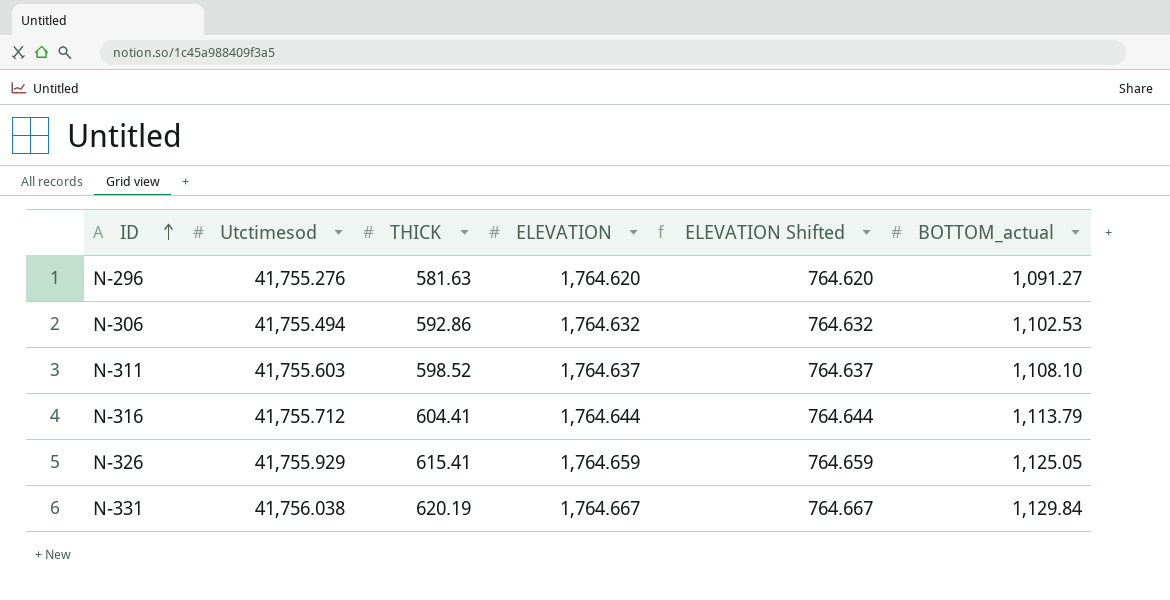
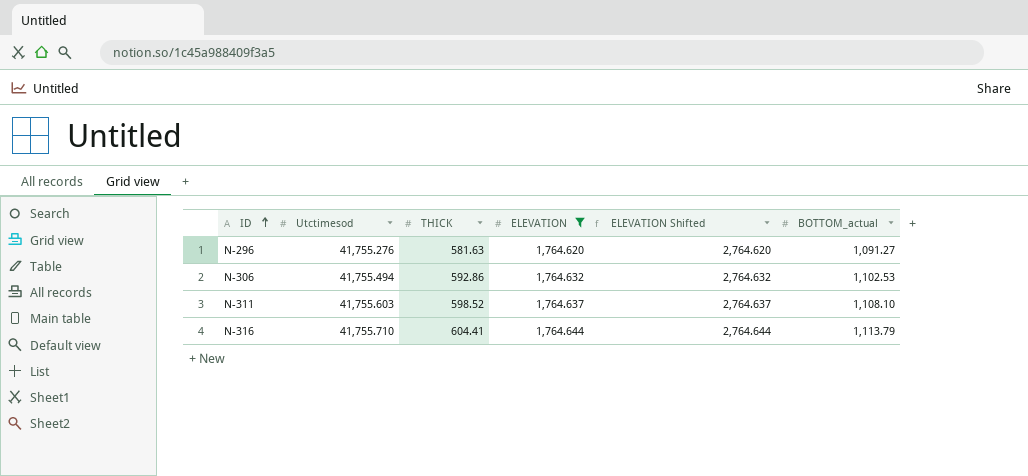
filter: none -> ELEVATION <= 1,764.644
column ELEVATION Shifted | formula: [ELEVATION] - 1000 -> [ELEVATION] + 1000
N-316 | Utctimesod: 41,755.712 -> 41,755.710

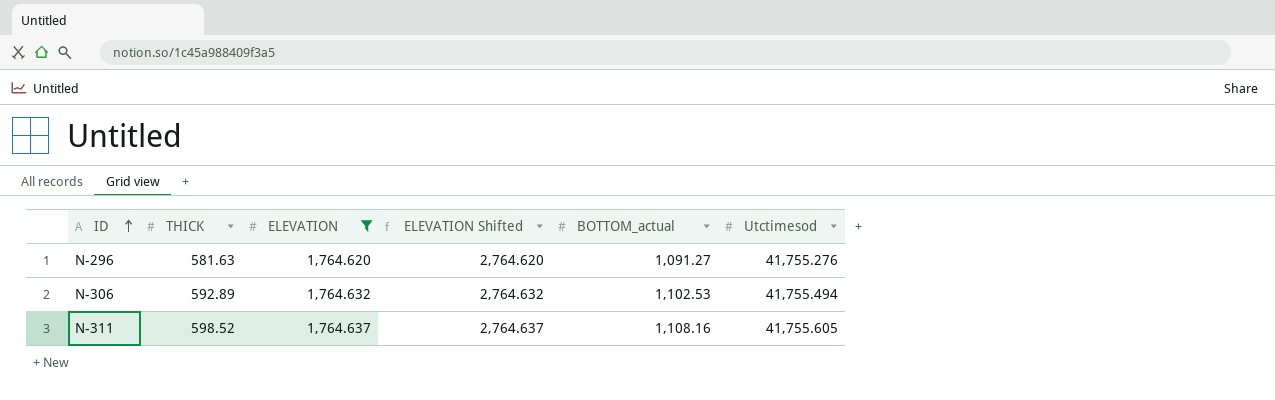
column Utctimesod | position: 2 -> 6
row N-316: 41,755.710 | 604.41 | 1,764.644 | 2,764.644 | 1,113.79 -> none
N-306 | THICK: 592.86 -> 592.89
N-311 | BOTTOM_actual: 1,108.10 -> 1,108.16
N-311 | Utctimesod: 41,755.603 -> 41,755.605

